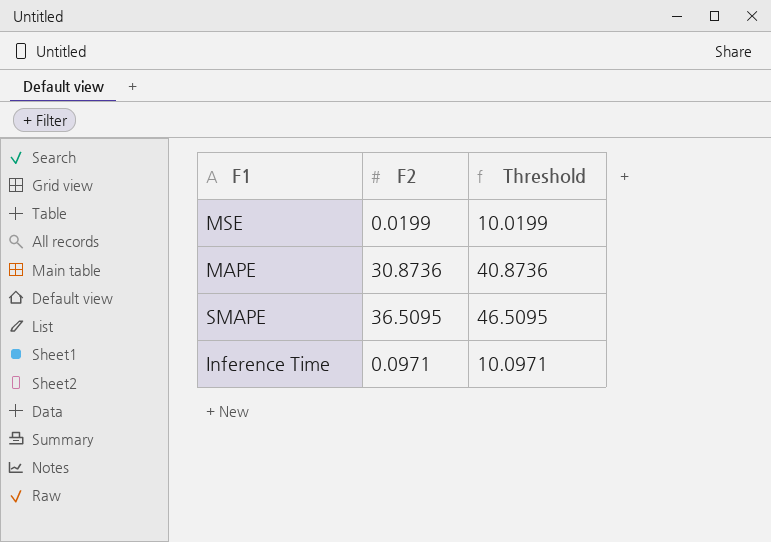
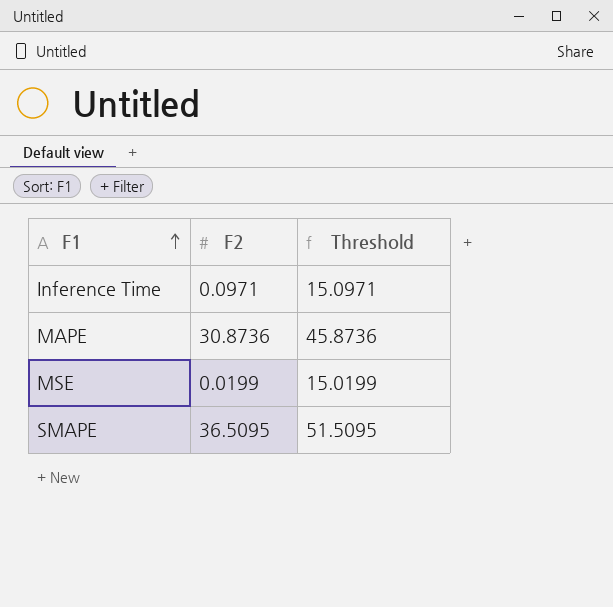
row order: none -> F1 ascending
column Threshold | formula: [F2] + 10 -> [F2] + 15

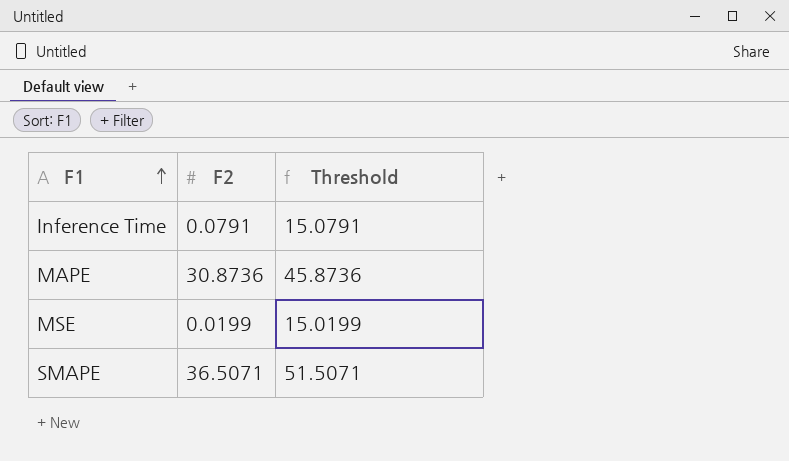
Inference Time | F2: 0.0971 -> 0.0791
Inference Time | Threshold: 15.0971 -> 15.0791
SMAPE | F2: 36.5095 -> 36.5071
SMAPE | Threshold: 51.5095 -> 51.5071

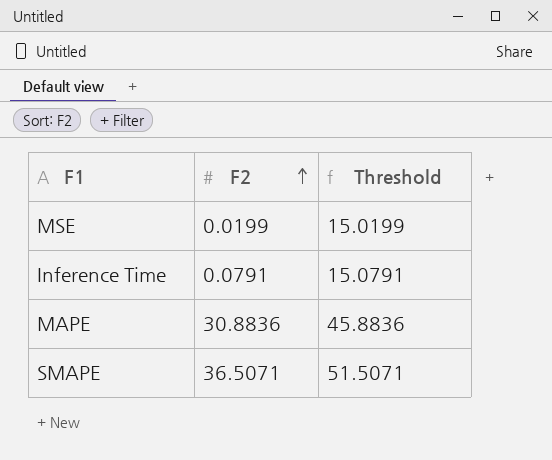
row order: F1 ascending -> F2 ascending
MAPE | F2: 30.8736 -> 30.8836
MAPE | Threshold: 45.8736 -> 45.8836

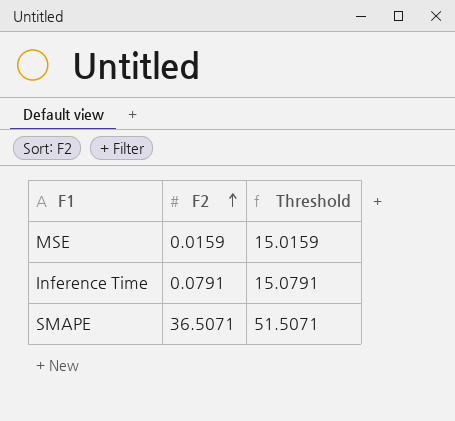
row MAPE: 30.8836 | 45.8836 -> none
MSE | F2: 0.0199 -> 0.0159
MSE | Threshold: 15.0199 -> 15.0159

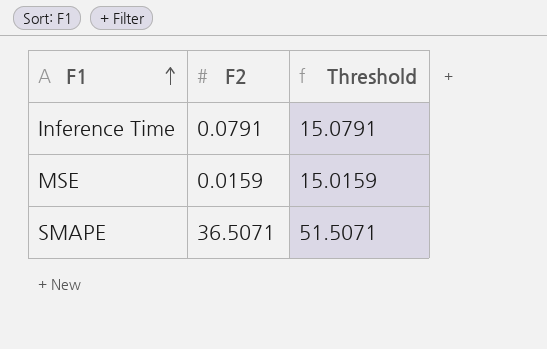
row order: F2 ascending -> F1 ascending

